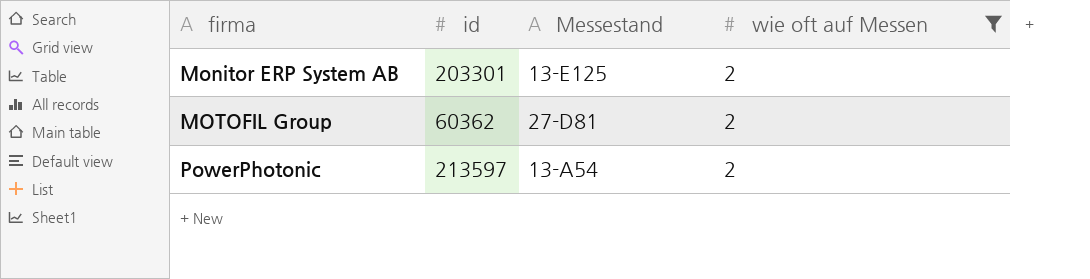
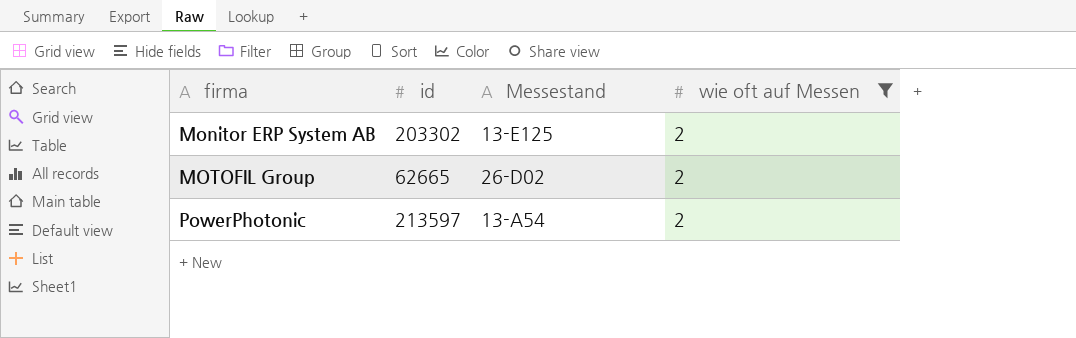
Monitor ERP System AB | id: 203301 -> 203302
MOTOFIL Group | id: 60362 -> 62665
MOTOFIL Group | Messestand: 27-D81 -> 26-D02

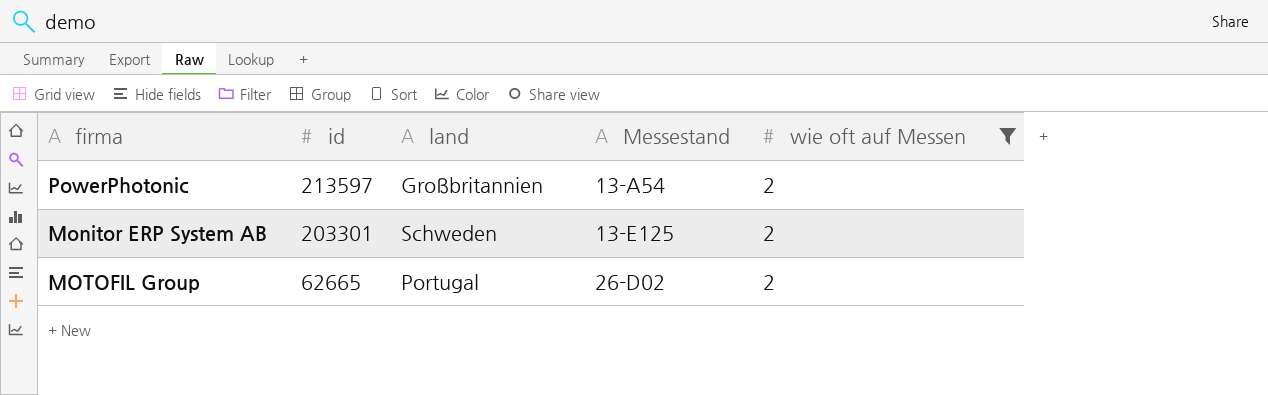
row order: firma ascending -> id descending
column land | position: none -> 3
Monitor ERP System AB | id: 203302 -> 203301

